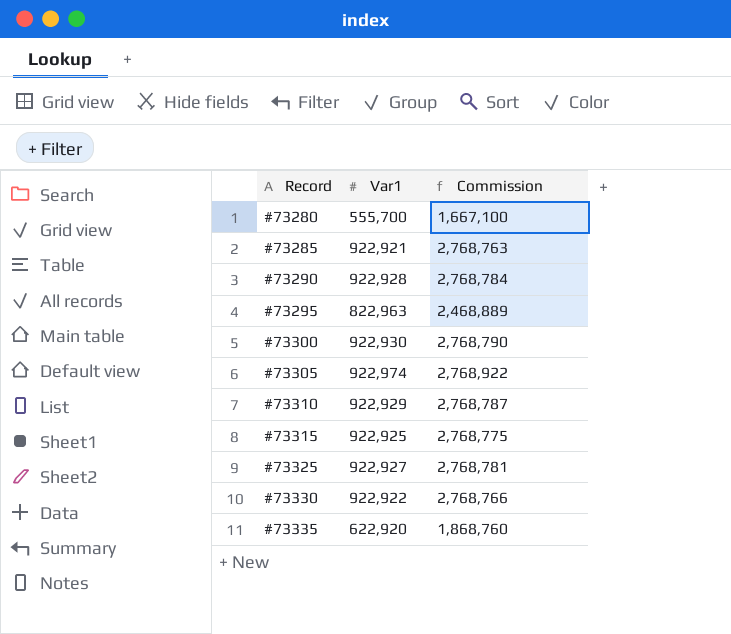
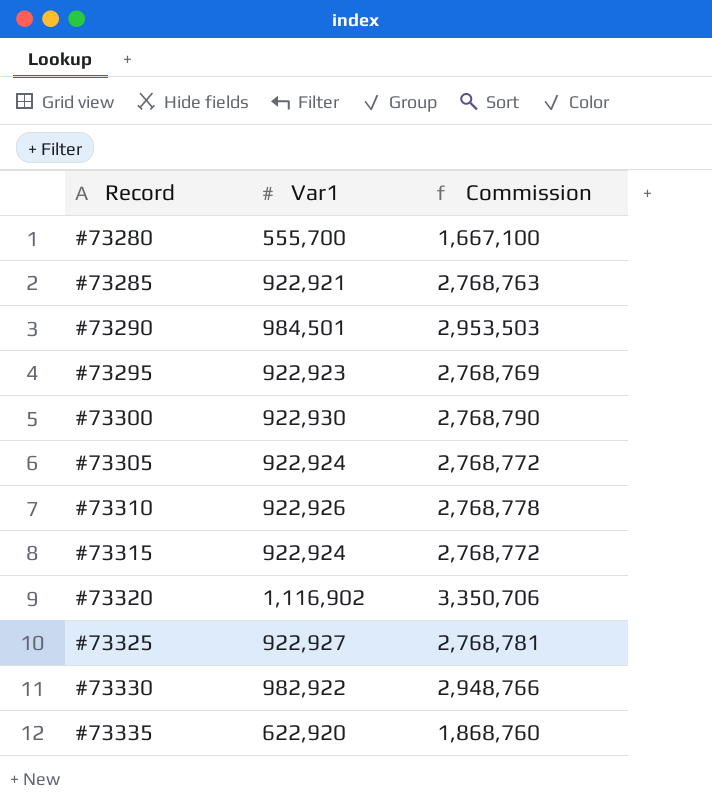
#73290 | Var1: 922,928 -> 984,501
#73290 | Commission: 2,768,784 -> 2,953,503
#73295 | Var1: 822,963 -> 922,923
#73295 | Commission: 2,468,889 -> 2,768,769
#73305 | Var1: 922,974 -> 922,924
#73305 | Commission: 2,768,922 -> 2,768,772
#73310 | Var1: 922,929 -> 922,926
#73310 | Commission: 2,768,787 -> 2,768,778
#73315 | Var1: 922,925 -> 922,924
#73315 | Commission: 2,768,775 -> 2,768,772
row #73320: none -> 1,116,902 | 3,350,706
#73330 | Var1: 922,922 -> 982,922
#73330 | Commission: 2,768,766 -> 2,948,766

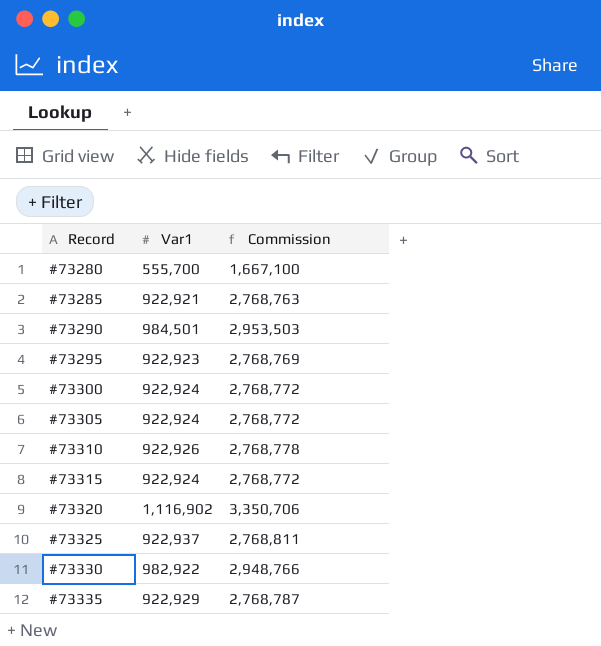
#73300 | Var1: 922,930 -> 922,924
#73300 | Commission: 2,768,790 -> 2,768,772
#73325 | Var1: 922,927 -> 922,937
#73325 | Commission: 2,768,781 -> 2,768,811
#73335 | Var1: 622,920 -> 922,929
#73335 | Commission: 1,868,760 -> 2,768,787

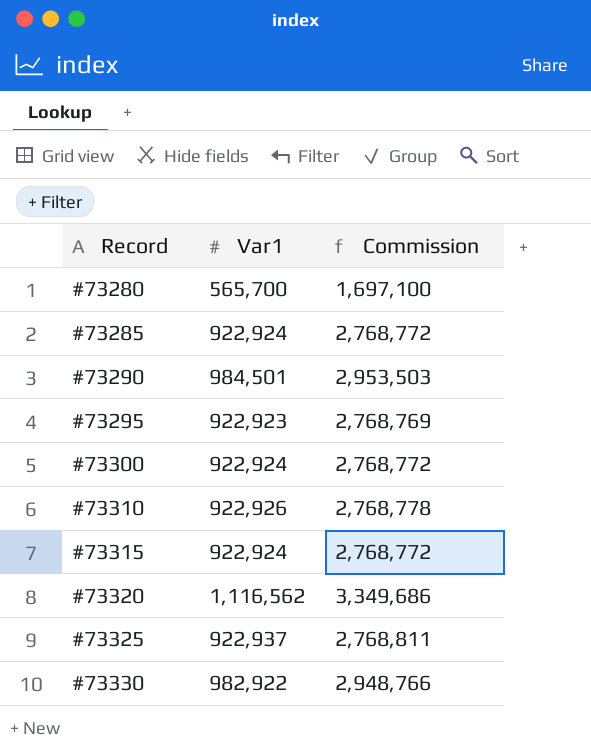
row #73305: 922,924 | 2,768,772 -> none
row #73335: 922,929 | 2,768,787 -> none
#73280 | Var1: 555,700 -> 565,700
#73280 | Commission: 1,667,100 -> 1,697,100
#73285 | Var1: 922,921 -> 922,924
#73285 | Commission: 2,768,763 -> 2,768,772
#73320 | Var1: 1,116,902 -> 1,116,562
#73320 | Commission: 3,350,706 -> 3,349,686

